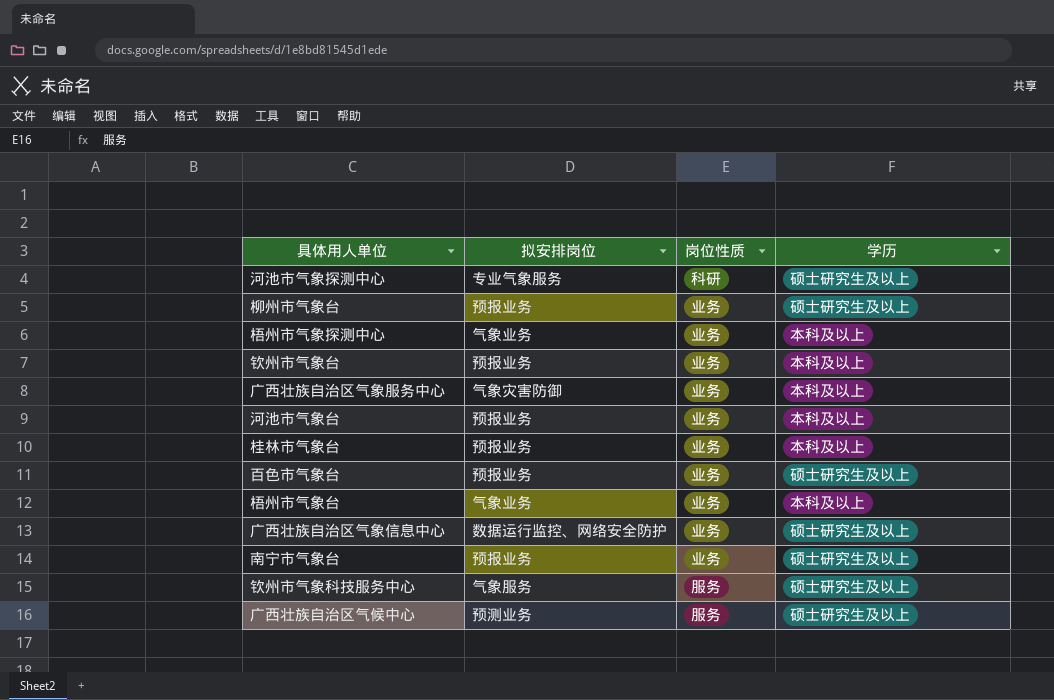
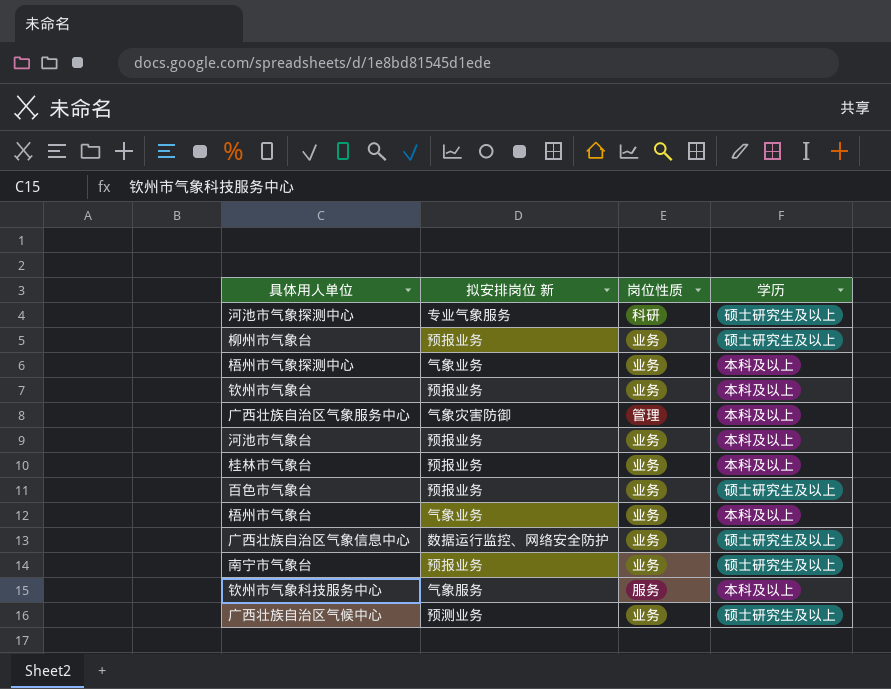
column name: 拟安排岗位 -> 拟安排岗位 新
广西壮族自治区气象服务中心 | 岗位性质: 业务 -> 管理
钦州市气象科技服务中心 | 学历: 硕士研究生及以上 -> 本科及以上
广西壮族自治区气候中心 | 岗位性质: 服务 -> 业务

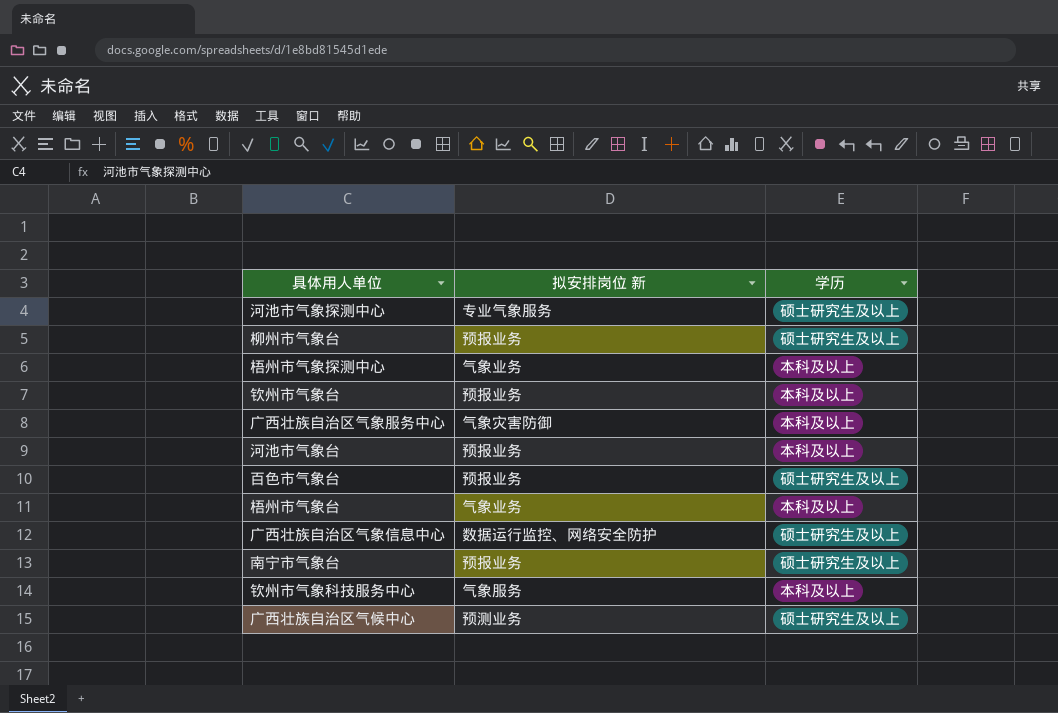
column 岗位性质 | position: 3 -> none
row 桂林市气象台: 预报业务 | 业务 | 本科及以上 -> none

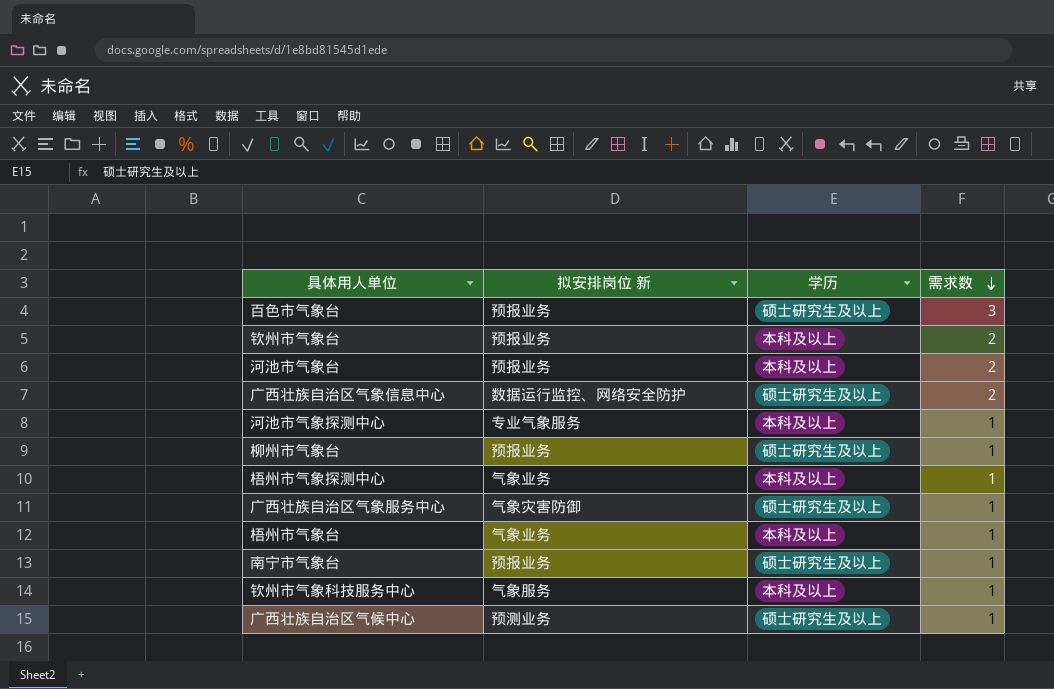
row order: none -> 需求数 descending
column 需求数 | position: none -> 4
河池市气象探测中心 | 学历: 硕士研究生及以上 -> 本科及以上
广西壮族自治区气象服务中心 | 学历: 本科及以上 -> 硕士研究生及以上

